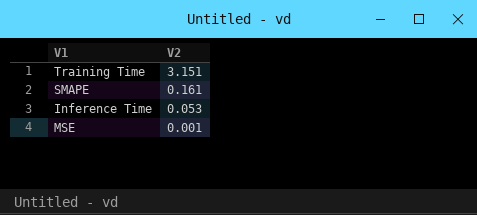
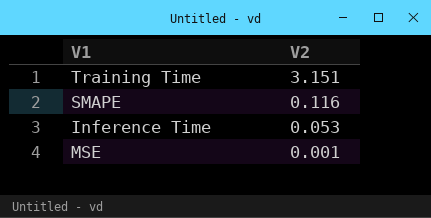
SMAPE | V2: 0.161 -> 0.116

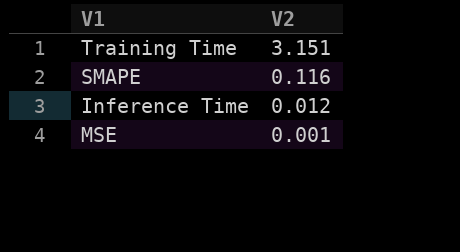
Inference Time | V2: 0.053 -> 0.012

